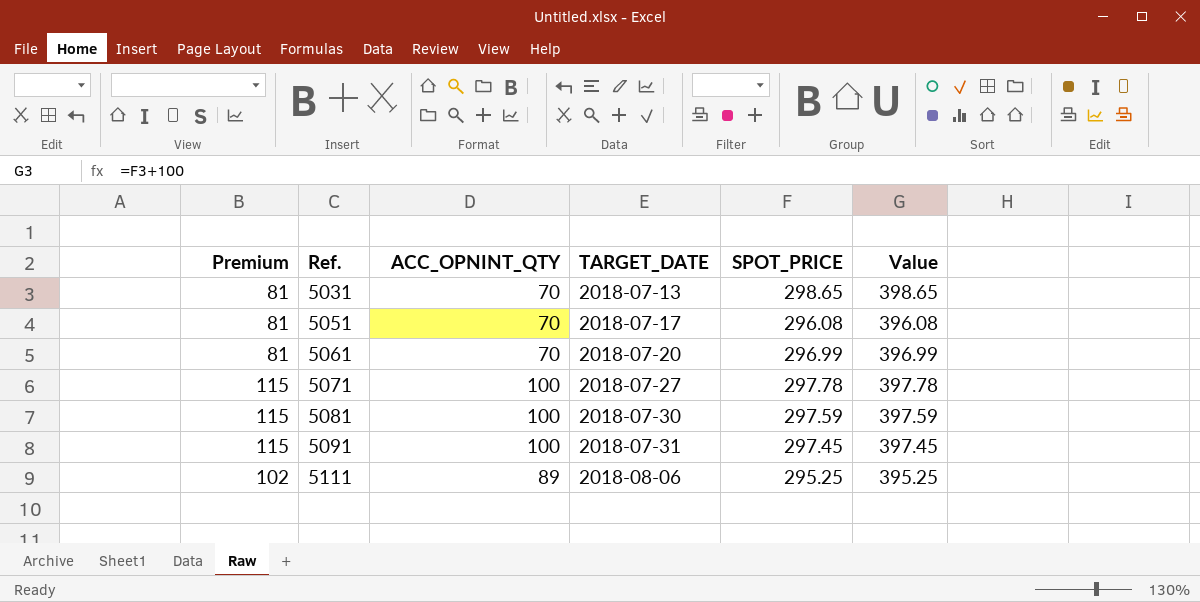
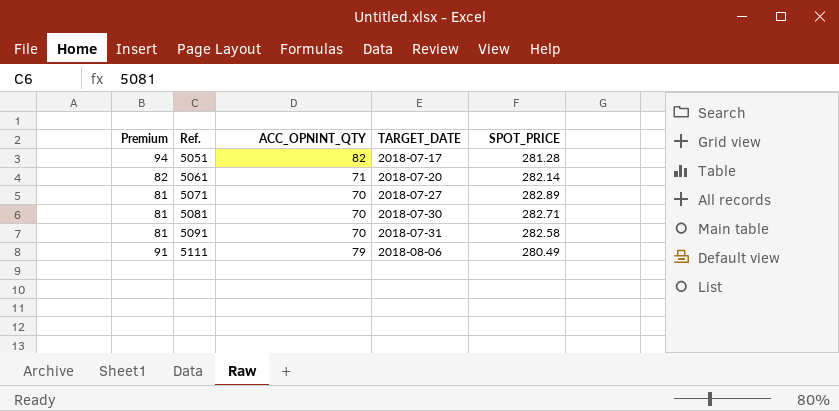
column Value | formula: [SPOT_PRICE] + 100 -> none
row 5031: 81 | 70 | 2018-07-13 | 298.65 | 398.65 -> none
5051 | Premium: 81 -> 94
5051 | ACC_OPNINT_QTY: 70 -> 82
5051 | SPOT_PRICE: 296.08 -> 281.28
5061 | Premium: 81 -> 82
5061 | ACC_OPNINT_QTY: 70 -> 71
5061 | SPOT_PRICE: 296.99 -> 282.14
5071 | Premium: 115 -> 81
5071 | ACC_OPNINT_QTY: 100 -> 70
5071 | SPOT_PRICE: 297.78 -> 282.89
5081 | Premium: 115 -> 81
5081 | ACC_OPNINT_QTY: 100 -> 70
5081 | SPOT_PRICE: 297.59 -> 282.71
5091 | Premium: 115 -> 81
5091 | ACC_OPNINT_QTY: 100 -> 70
5091 | SPOT_PRICE: 297.45 -> 282.58
5111 | Premium: 102 -> 91
5111 | ACC_OPNINT_QTY: 89 -> 79
5111 | SPOT_PRICE: 295.25 -> 280.49

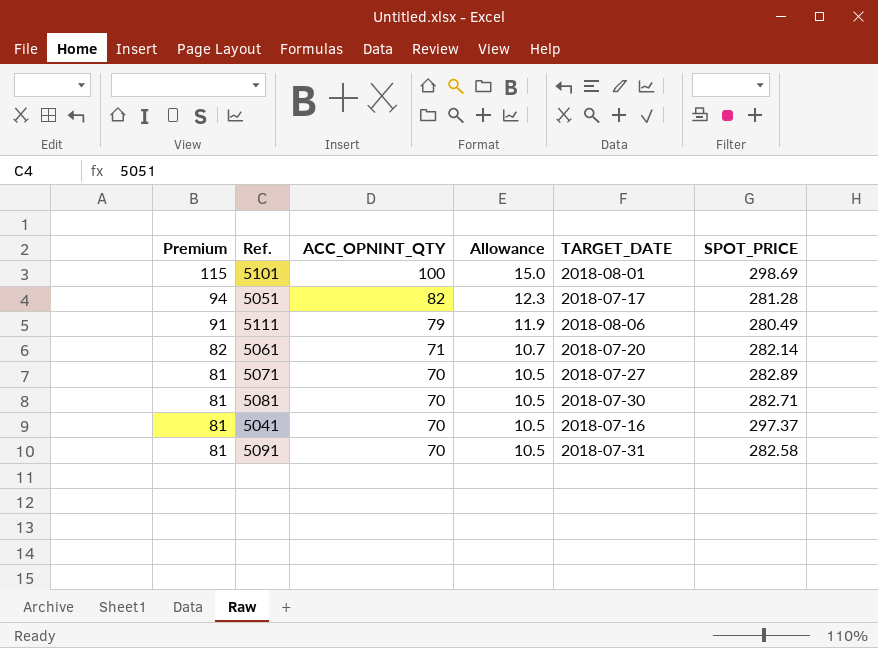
row order: Ref. ascending -> Premium descending
column Allowance | formula: none -> [ACC_OPNINT_QTY] * 0.15
row 5101: none -> 115 | 100 | 15.0 | 2018-08-01 | 298.69
row 5041: none -> 81 | 70 | 10.5 | 2018-07-16 | 297.37

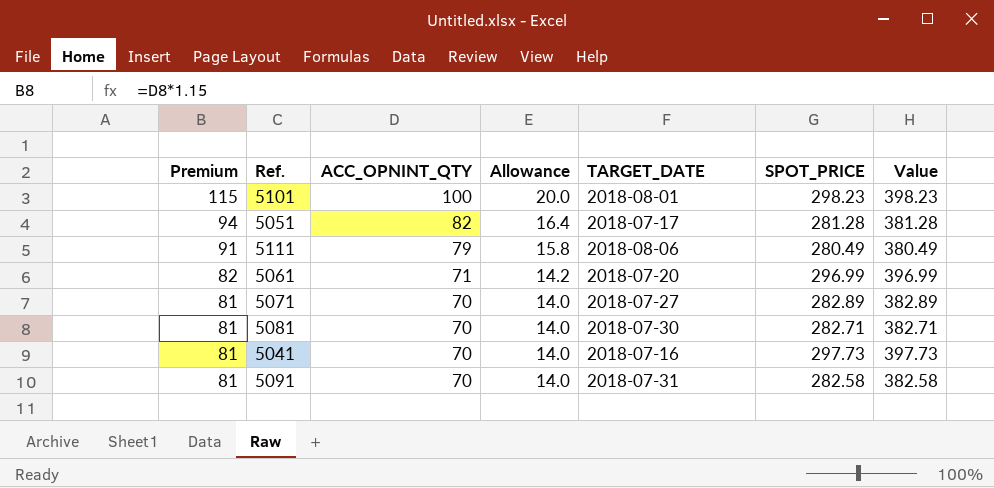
column Allowance | formula: [ACC_OPNINT_QTY] * 0.15 -> [ACC_OPNINT_QTY] * 0.2
column Value | formula: none -> [SPOT_PRICE] + 100
5101 | SPOT_PRICE: 298.69 -> 298.23
5061 | SPOT_PRICE: 282.14 -> 296.99
5041 | SPOT_PRICE: 297.37 -> 297.73

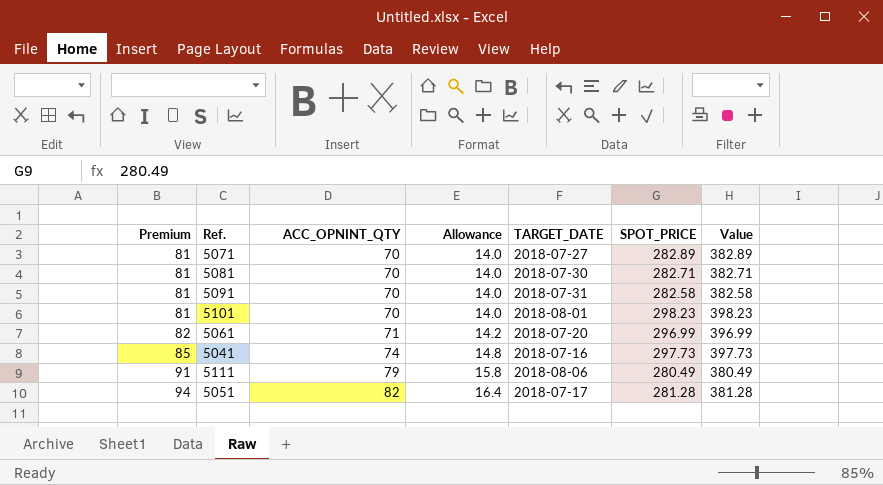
row order: Premium descending -> Premium ascending
5101 | Premium: 115 -> 81
5101 | ACC_OPNINT_QTY: 100 -> 70
5101 | Allowance: 20.0 -> 14.0
5041 | Premium: 81 -> 85
5041 | ACC_OPNINT_QTY: 70 -> 74
5041 | Allowance: 14.0 -> 14.8

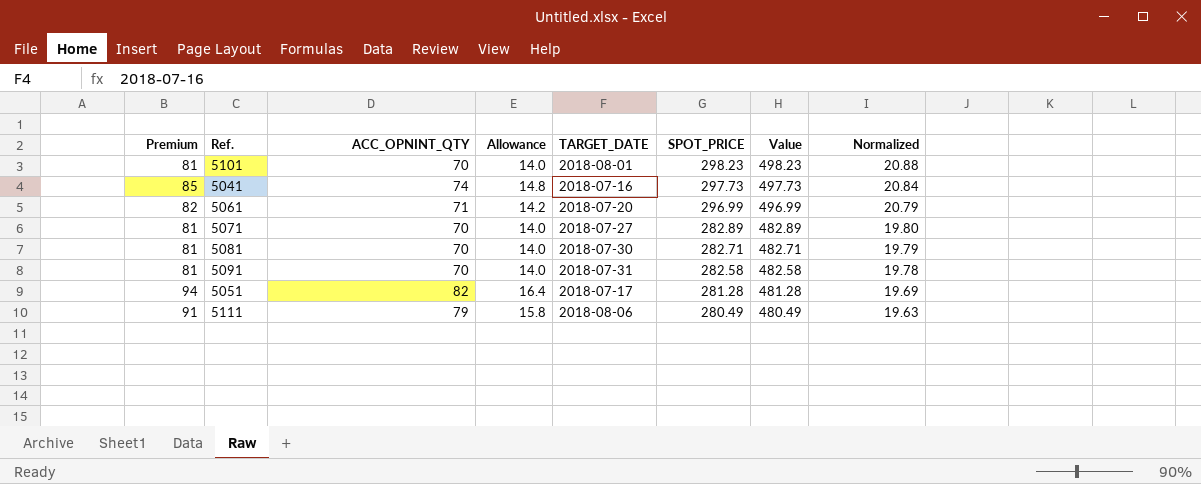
row order: Premium ascending -> SPOT_PRICE descending
column Value | formula: [SPOT_PRICE] + 100 -> [SPOT_PRICE] + 200
column Normalized | formula: none -> [SPOT_PRICE] * 0.07

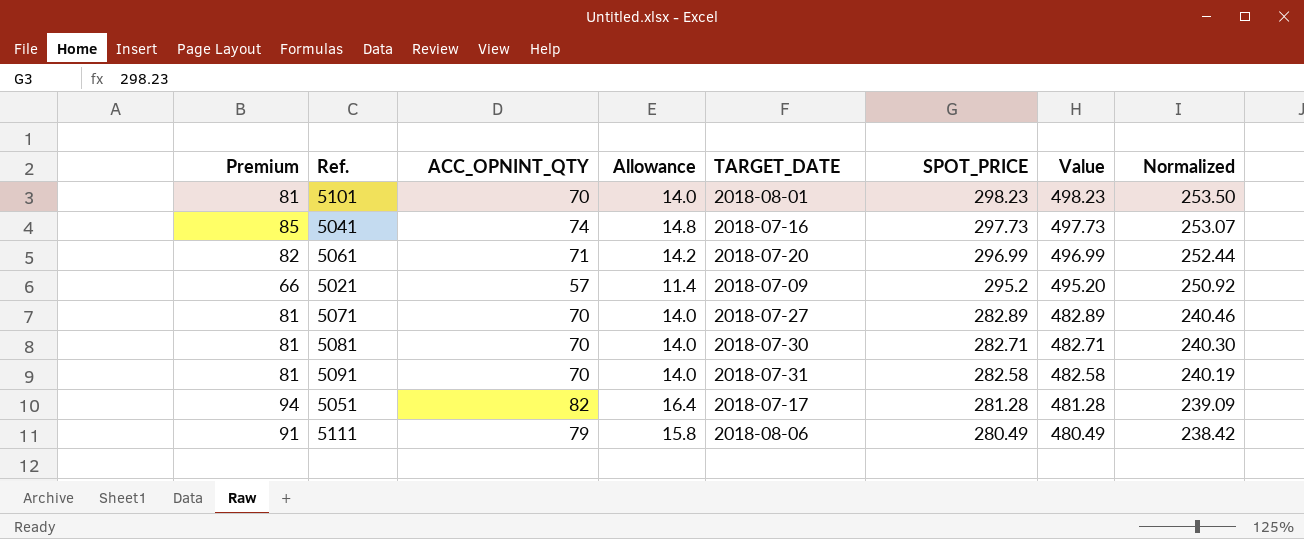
column Normalized | formula: [SPOT_PRICE] * 0.07 -> [SPOT_PRICE] * 0.85
row 5021: none -> 66 | 57 | 11.4 | 2018-07-09 | 295.2 | 495.20 | 250.92

